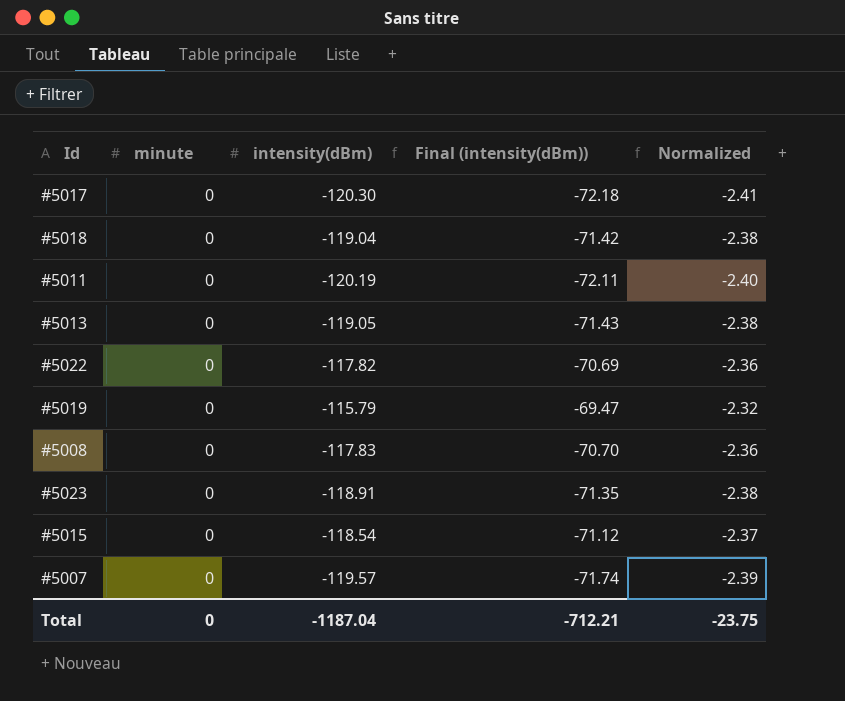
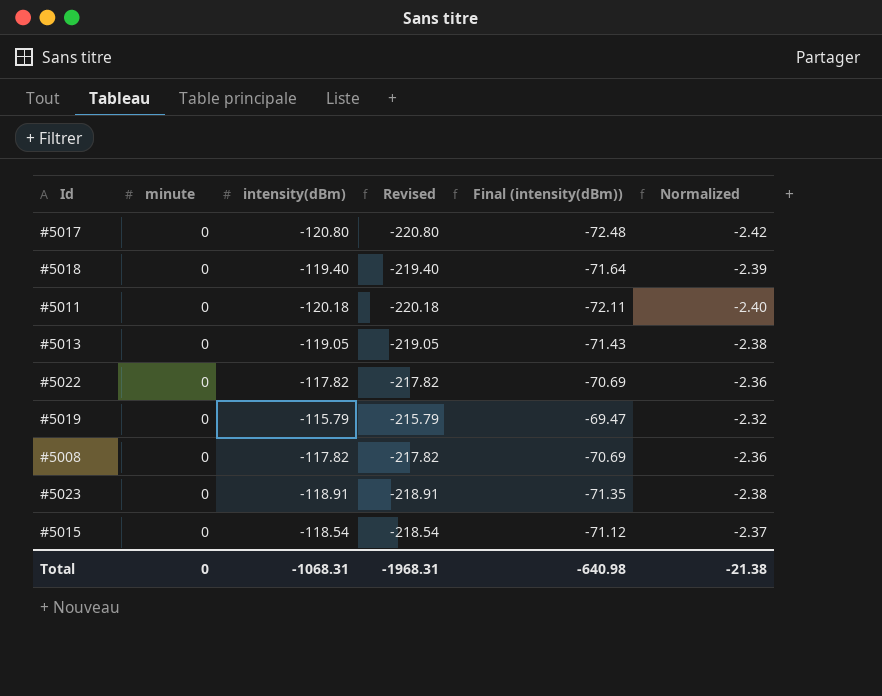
column Revised | formula: none -> [intensity(dBm)] - 100
row #5007: 0 | -119.57 | -71.74 | -2.39 -> none
#5017 | intensity(dBm): -120.30 -> -120.80
#5017 | Final (intensity(dBm)): -72.18 -> -72.48
#5017 | Normalized: -2.41 -> -2.42
#5018 | intensity(dBm): -119.04 -> -119.40
#5018 | Final (intensity(dBm)): -71.42 -> -71.64
#5018 | Normalized: -2.38 -> -2.39
#5011 | intensity(dBm): -120.19 -> -120.18
#5008 | intensity(dBm): -117.83 -> -117.82
#5008 | Final (intensity(dBm)): -70.70 -> -70.69
Total | intensity(dBm): -1187.04 -> -1068.31
Total | Final (intensity(dBm)): -712.21 -> -640.98
Total | Normalized: -23.75 -> -21.38

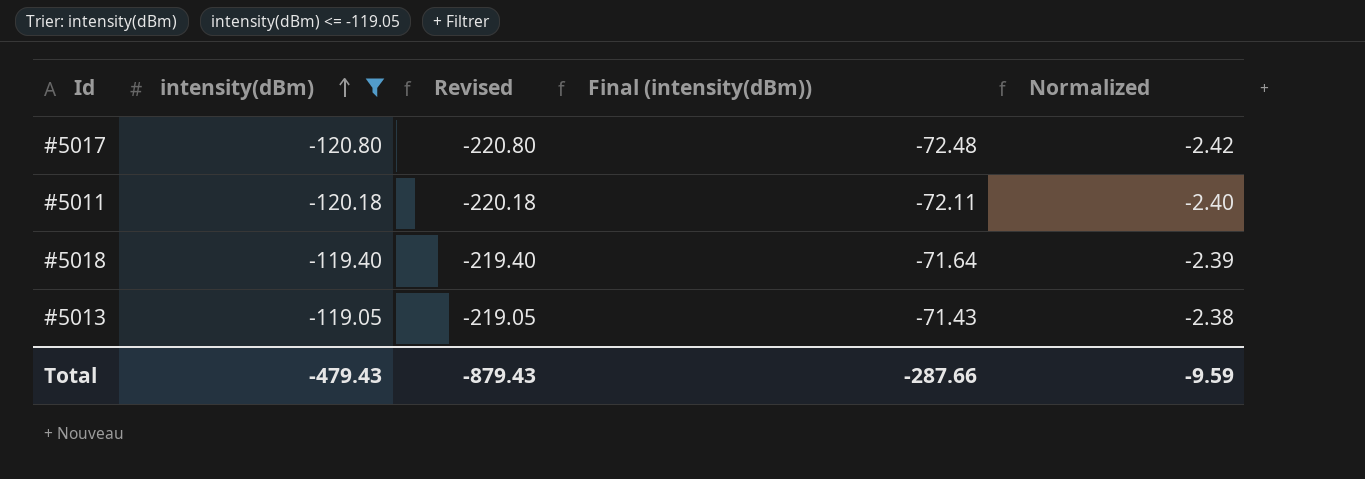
filter: none -> intensity(dBm) <= -119.05
row order: none -> intensity(dBm) ascending
column minute | position: 2 -> none
Total | intensity(dBm): -1068.31 -> -479.43
Total | Revised: -1968.31 -> -879.43
Total | Final (intensity(dBm)): -640.98 -> -287.66
Total | Normalized: -21.38 -> -9.59

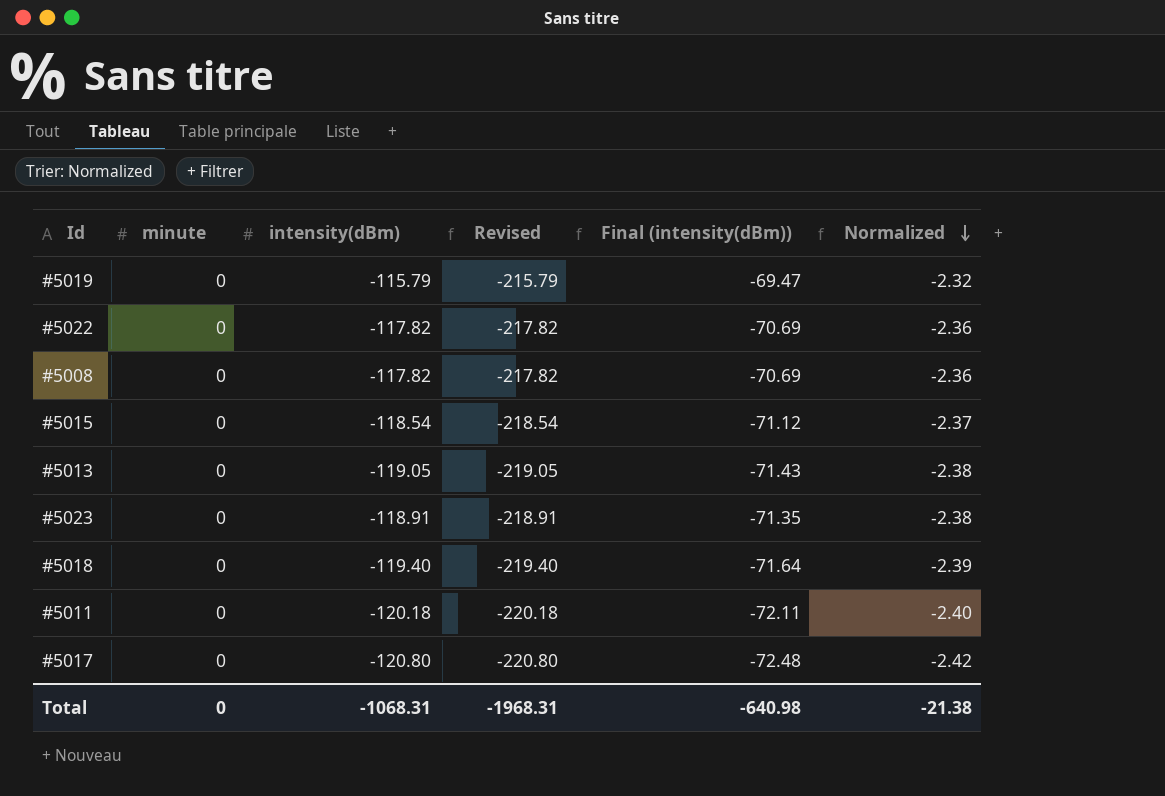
filter: intensity(dBm) <= -119.05 -> none
row order: intensity(dBm) ascending -> Normalized descending
column minute | position: none -> 2
Total | intensity(dBm): -479.43 -> -1068.31
Total | Revised: -879.43 -> -1968.31
Total | Final (intensity(dBm)): -287.66 -> -640.98
Total | Normalized: -9.59 -> -21.38

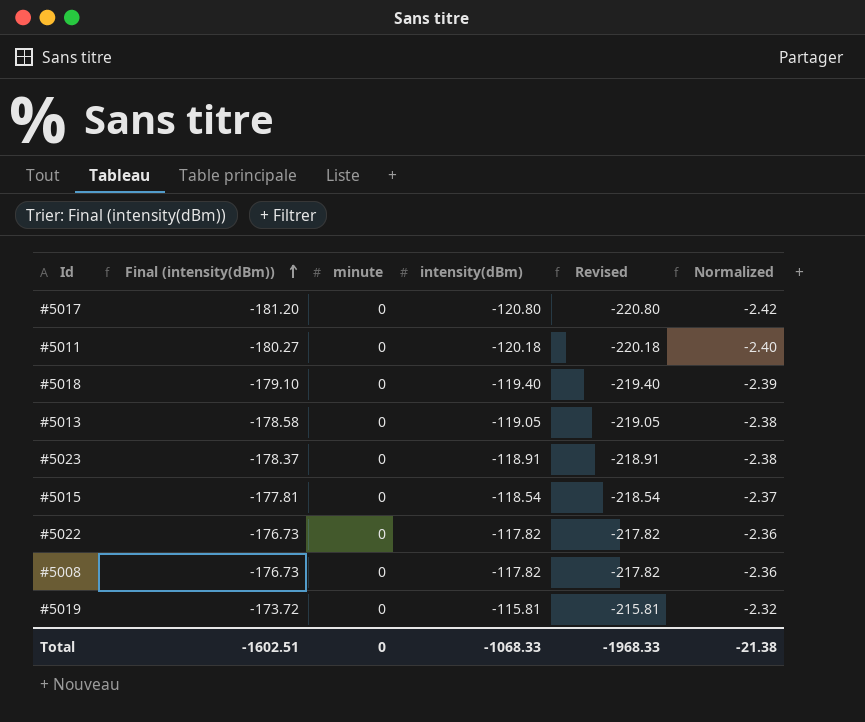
row order: Normalized descending -> Final (intensity(dBm)) ascending
column Final (intensity(dBm)) | formula: [intensity(dBm)] * 0.6 -> [intensity(dBm)] * 1.5
column Final (intensity(dBm)) | position: 5 -> 2
#5019 | intensity(dBm): -115.79 -> -115.81
#5019 | Revised: -215.79 -> -215.81
Total | Final (intensity(dBm)): -640.98 -> -1602.51
Total | intensity(dBm): -1068.31 -> -1068.33
Total | Revised: -1968.31 -> -1968.33

